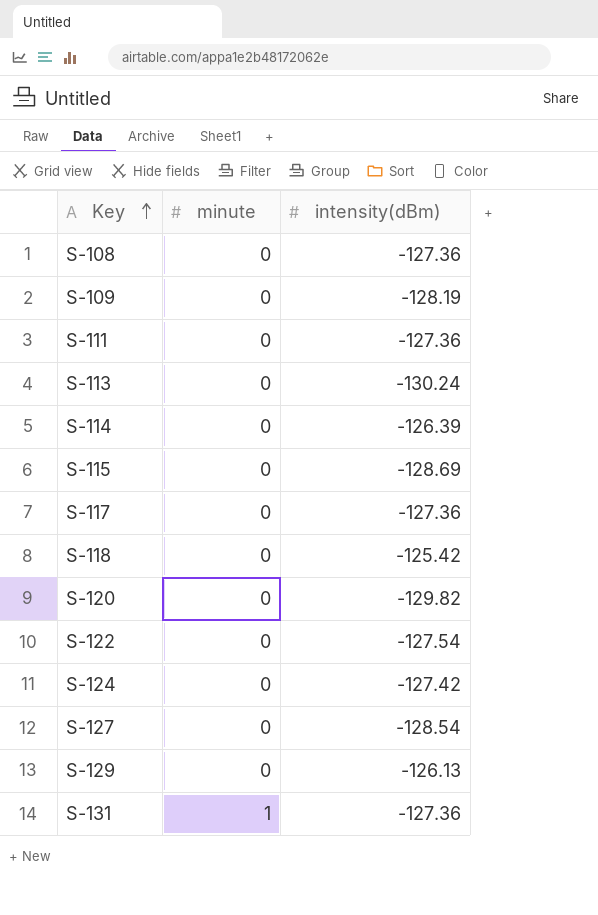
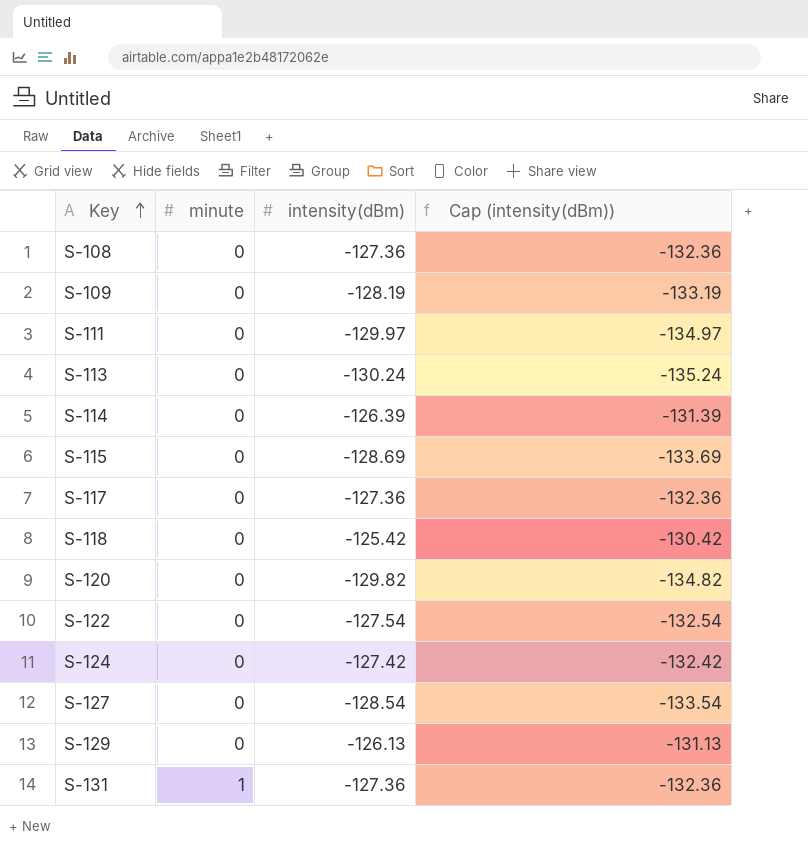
column Cap (intensity(dBm)) | formula: none -> [intensity(dBm)] - 5
S-111 | intensity(dBm): -127.36 -> -129.97

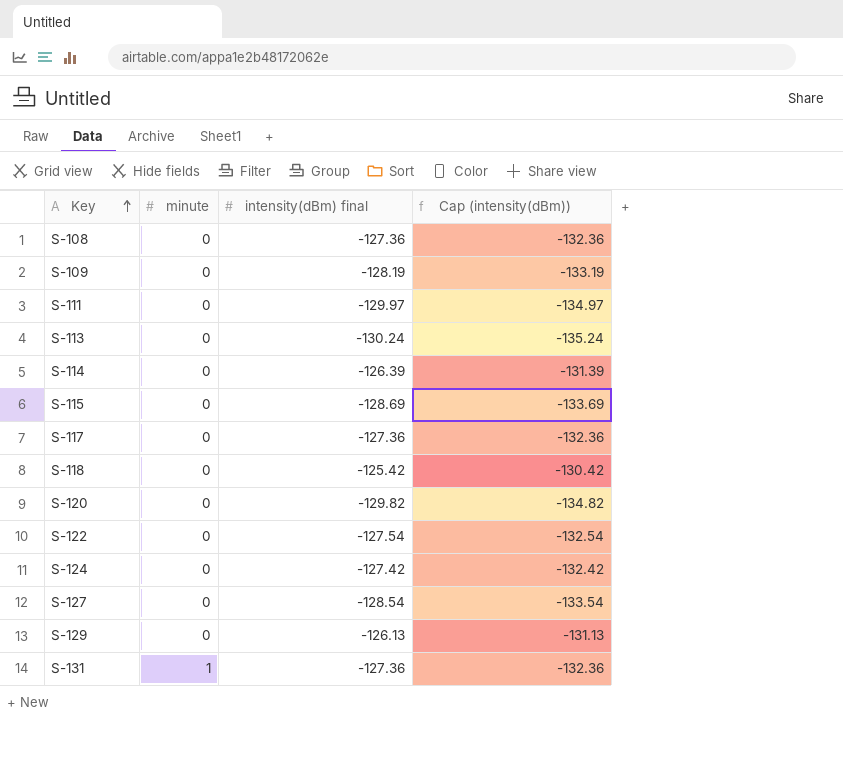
column name: intensity(dBm) -> intensity(dBm) final

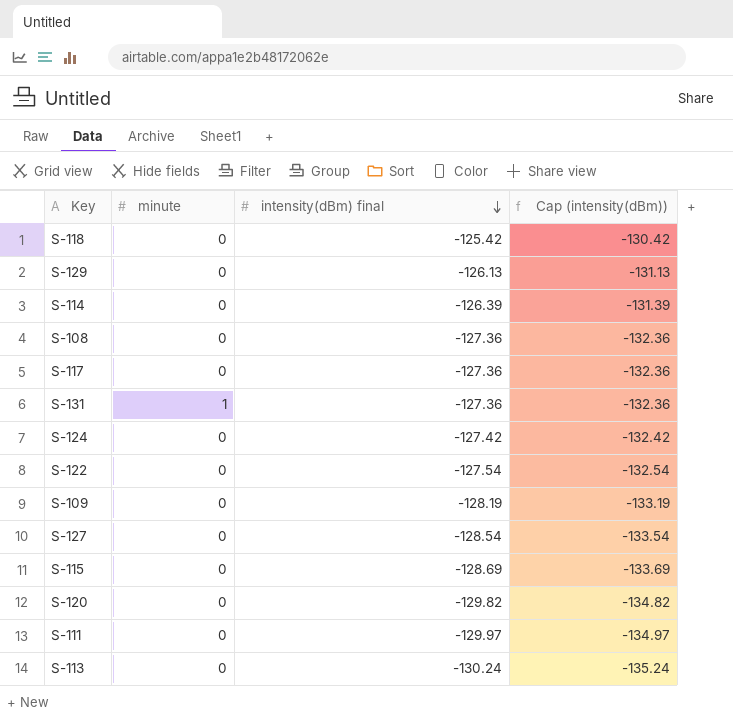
row order: Key ascending -> intensity(dBm) final descending

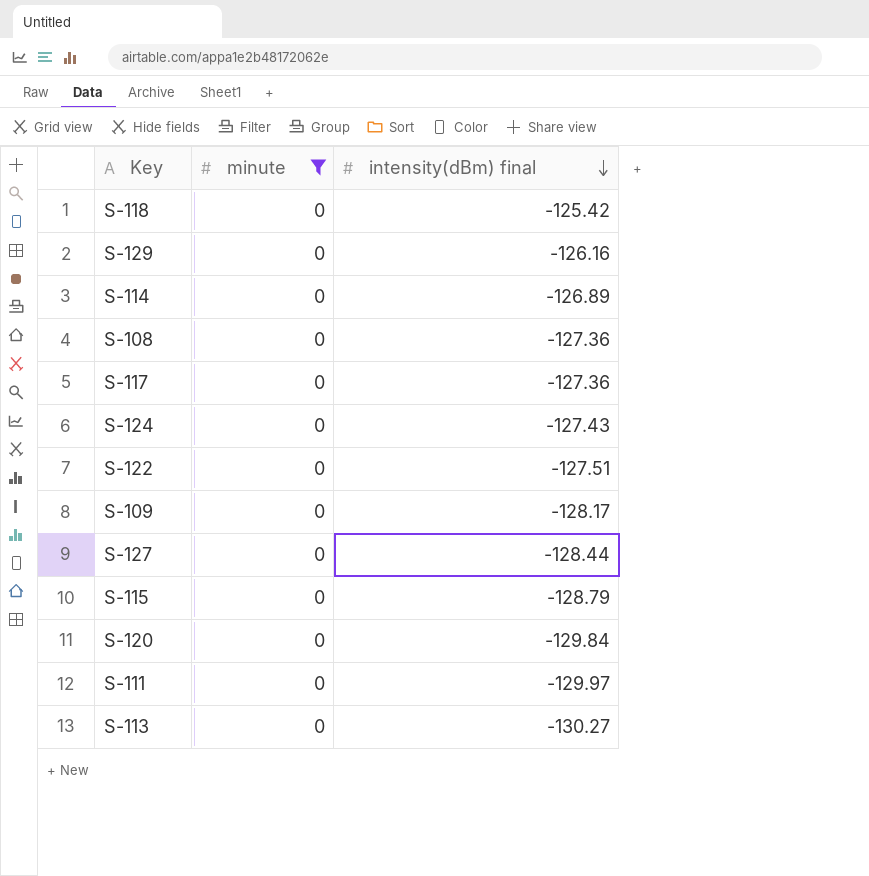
filter: none -> minute = 0
column Cap (intensity(dBm)) | formula: [intensity(dBm) final] - 5 -> none
S-129 | intensity(dBm) final: -126.13 -> -126.16
S-114 | intensity(dBm) final: -126.39 -> -126.89
S-124 | intensity(dBm) final: -127.42 -> -127.43
S-122 | intensity(dBm) final: -127.54 -> -127.51
S-109 | intensity(dBm) final: -128.19 -> -128.17
S-127 | intensity(dBm) final: -128.54 -> -128.44
S-115 | intensity(dBm) final: -128.69 -> -128.79
S-120 | intensity(dBm) final: -129.82 -> -129.84
S-113 | intensity(dBm) final: -130.24 -> -130.27

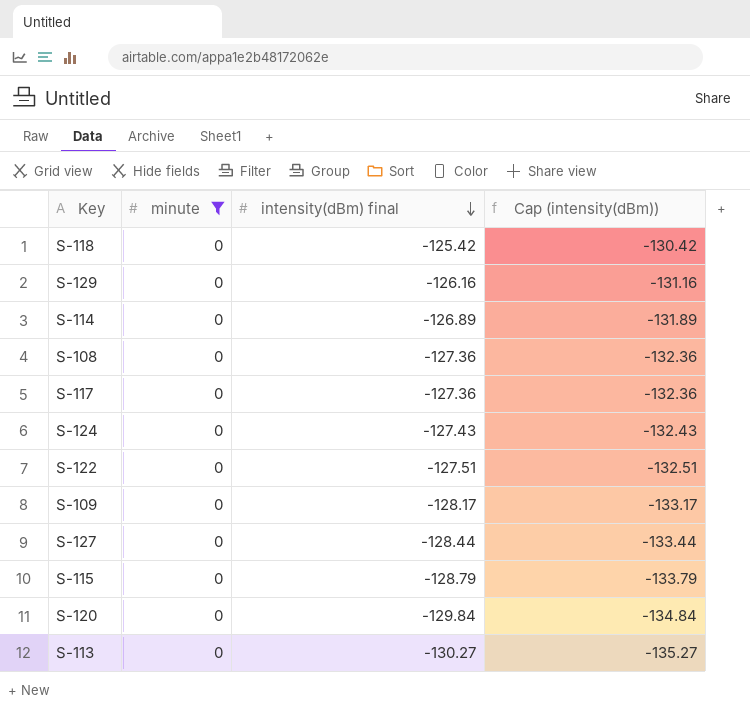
column Cap (intensity(dBm)) | formula: none -> [intensity(dBm) final] - 5
row S-111: 0 | -129.97 -> none

